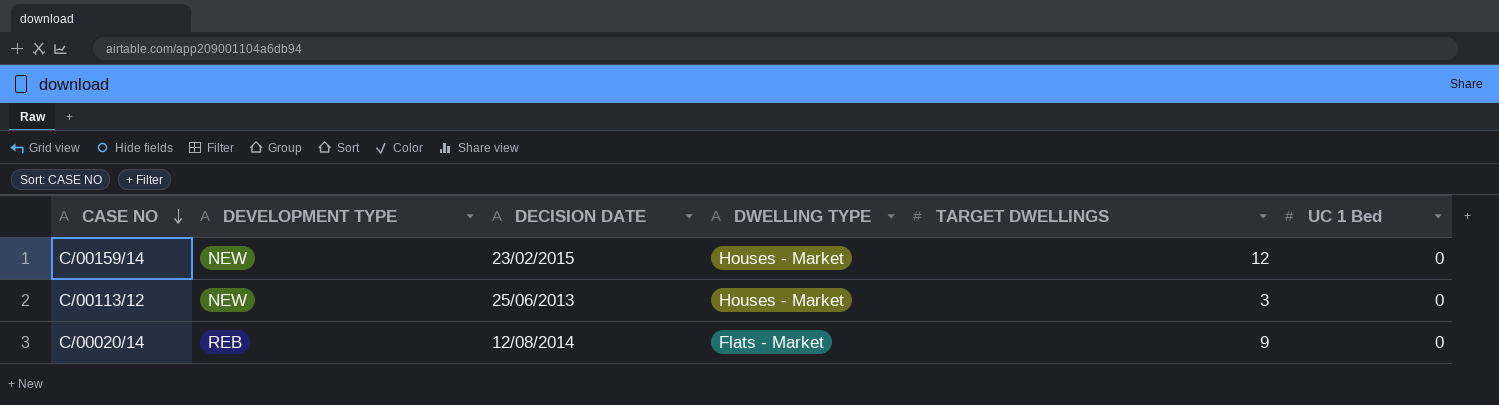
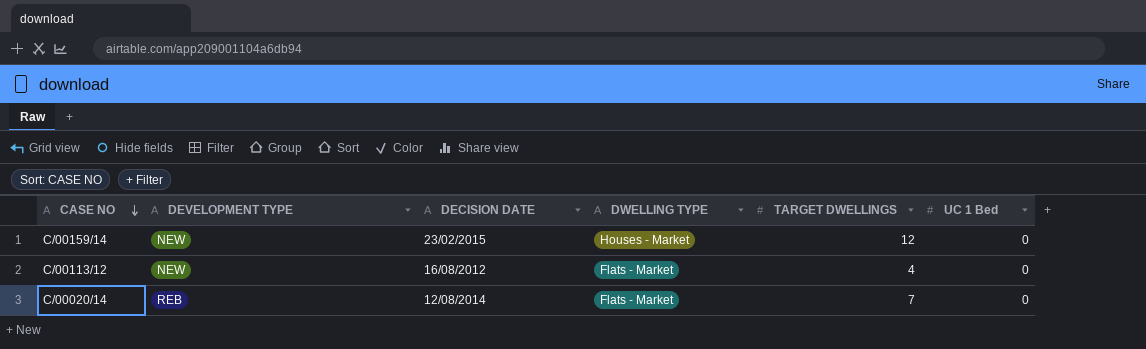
C/00113/12 | DECISION DATE: 25/06/2013 -> 16/08/2012
C/00113/12 | DWELLING TYPE: Houses - Market -> Flats - Market
C/00113/12 | TARGET DWELLINGS: 3 -> 4
C/00020/14 | TARGET DWELLINGS: 9 -> 7

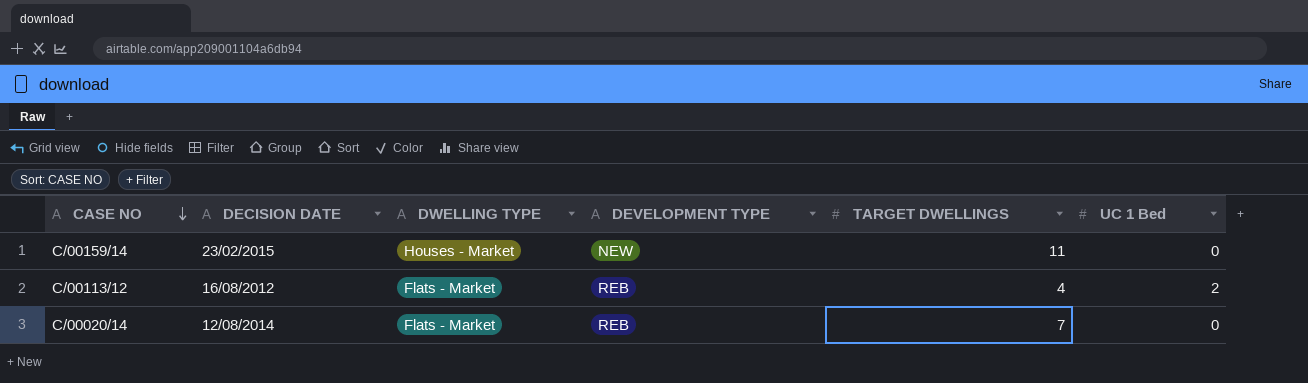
column DEVELOPMENT TYPE | position: 2 -> 4
C/00159/14 | TARGET DWELLINGS: 12 -> 11
C/00113/12 | DEVELOPMENT TYPE: NEW -> REB
C/00113/12 | UC 1 Bed: 0 -> 2

